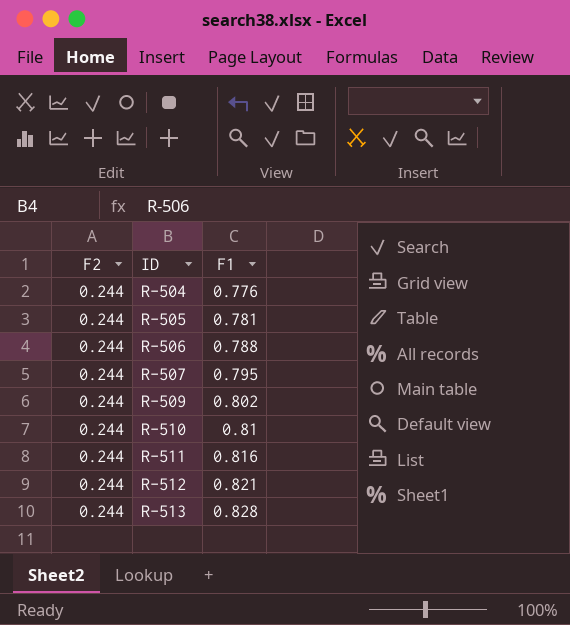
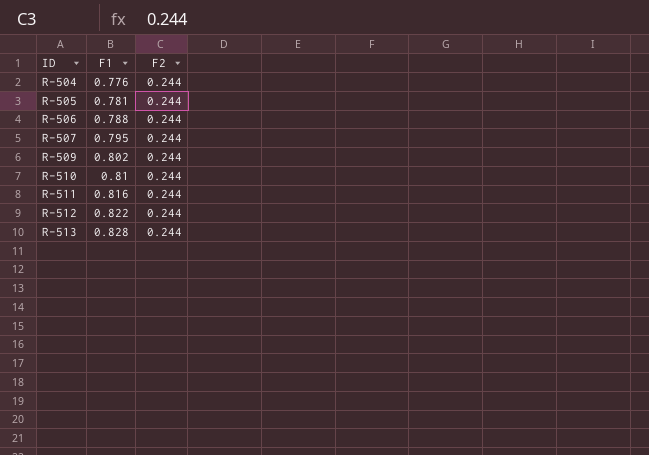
column F2 | position: 1 -> 3
R-512 | F1: 0.821 -> 0.822

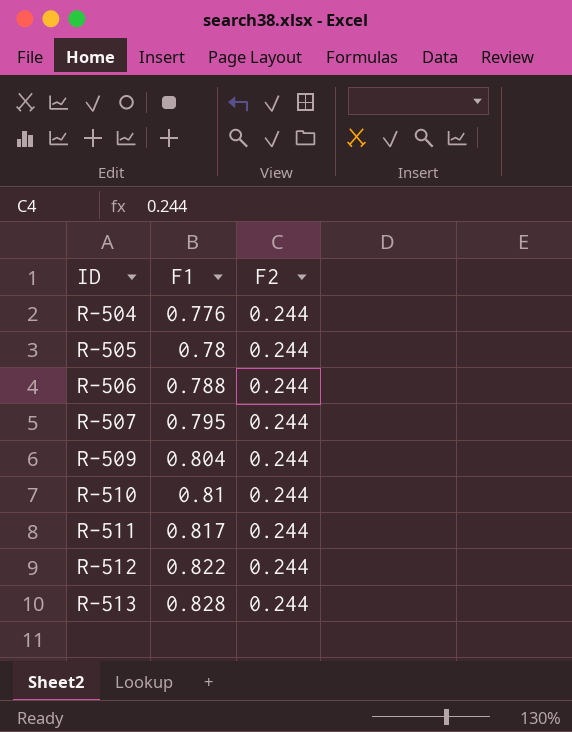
R-505 | F1: 0.781 -> 0.78
R-509 | F1: 0.802 -> 0.804
R-511 | F1: 0.816 -> 0.817

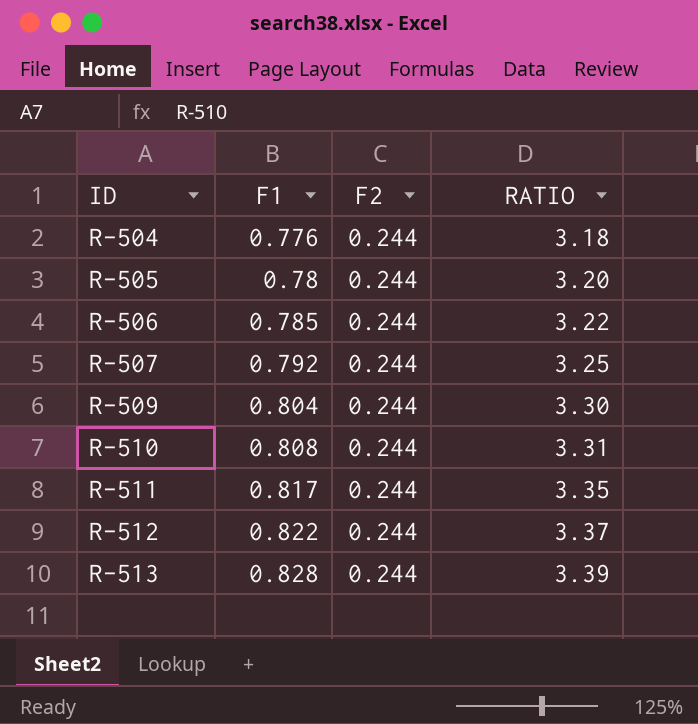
column RATIO | formula: none -> [F1] / [F2]
R-506 | F1: 0.788 -> 0.785
R-507 | F1: 0.795 -> 0.792
R-510 | F1: 0.81 -> 0.808

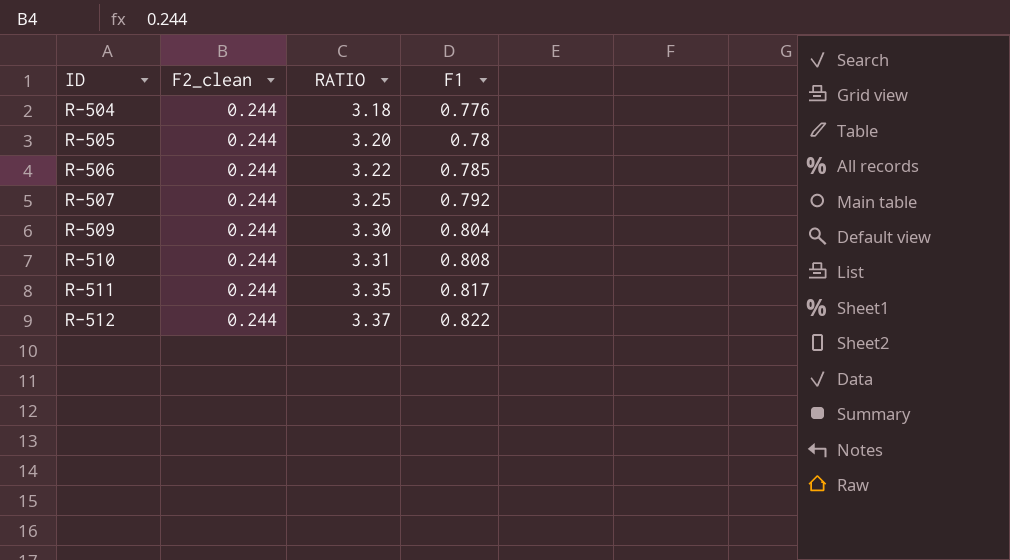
column name: F2 -> F2_clean
column F1 | position: 2 -> 4
row R-513: 0.828 | 0.244 | 3.39 -> none

